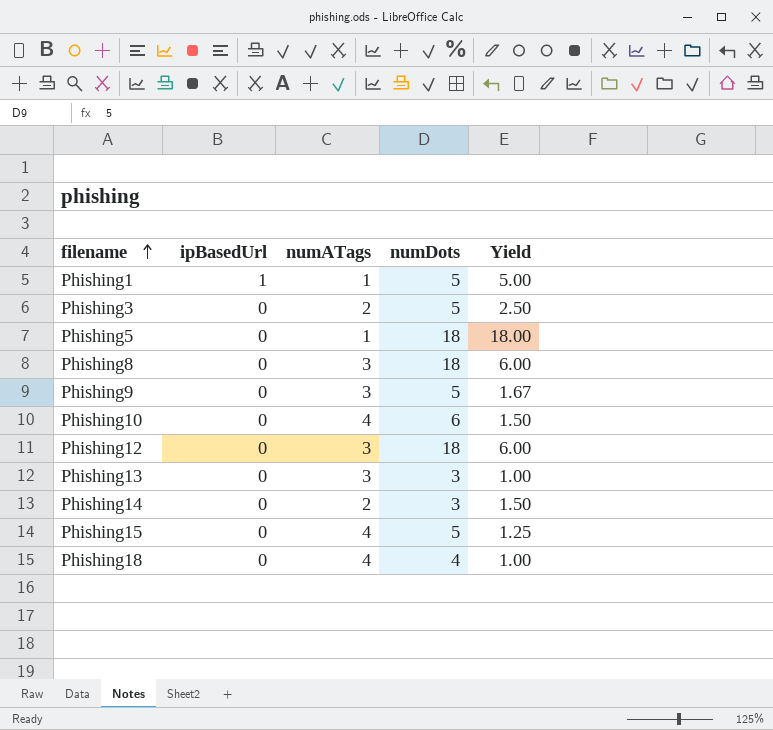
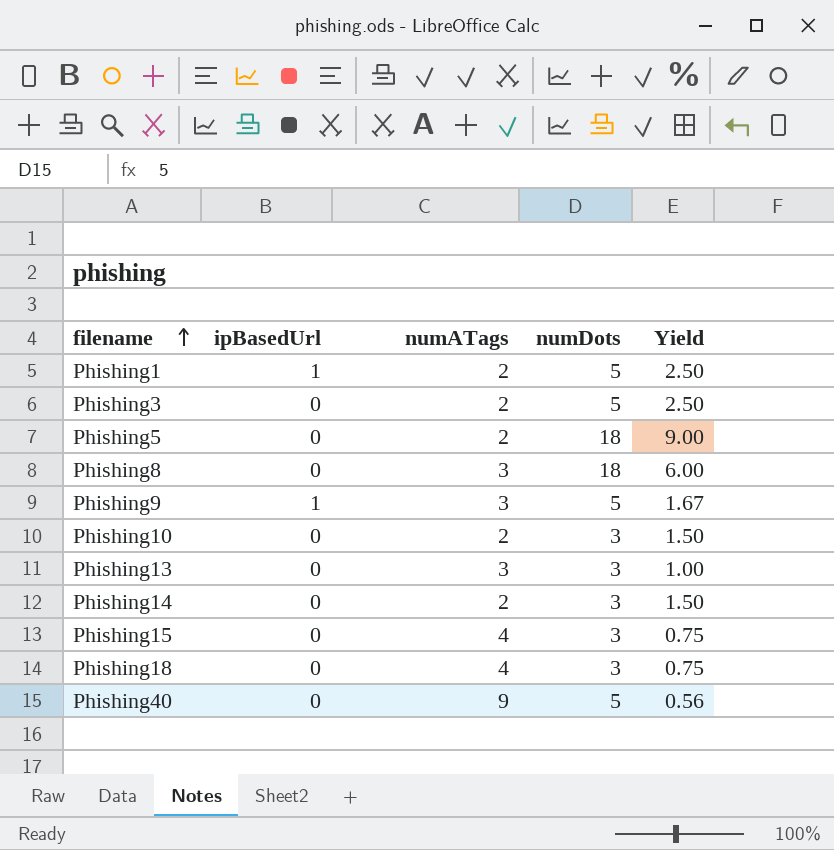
row Phishing12: 0 | 3 | 18 | 6.00 -> none
Phishing1 | numATags: 1 -> 2
Phishing1 | Yield: 5.00 -> 2.50
Phishing5 | numATags: 1 -> 2
Phishing5 | Yield: 18.00 -> 9.00
Phishing9 | ipBasedUrl: 0 -> 1
Phishing10 | numATags: 4 -> 2
Phishing10 | numDots: 6 -> 3
Phishing15 | numDots: 5 -> 3
Phishing15 | Yield: 1.25 -> 0.75
Phishing18 | numDots: 4 -> 3
Phishing18 | Yield: 1.00 -> 0.75
row Phishing40: none -> 0 | 9 | 5 | 0.56

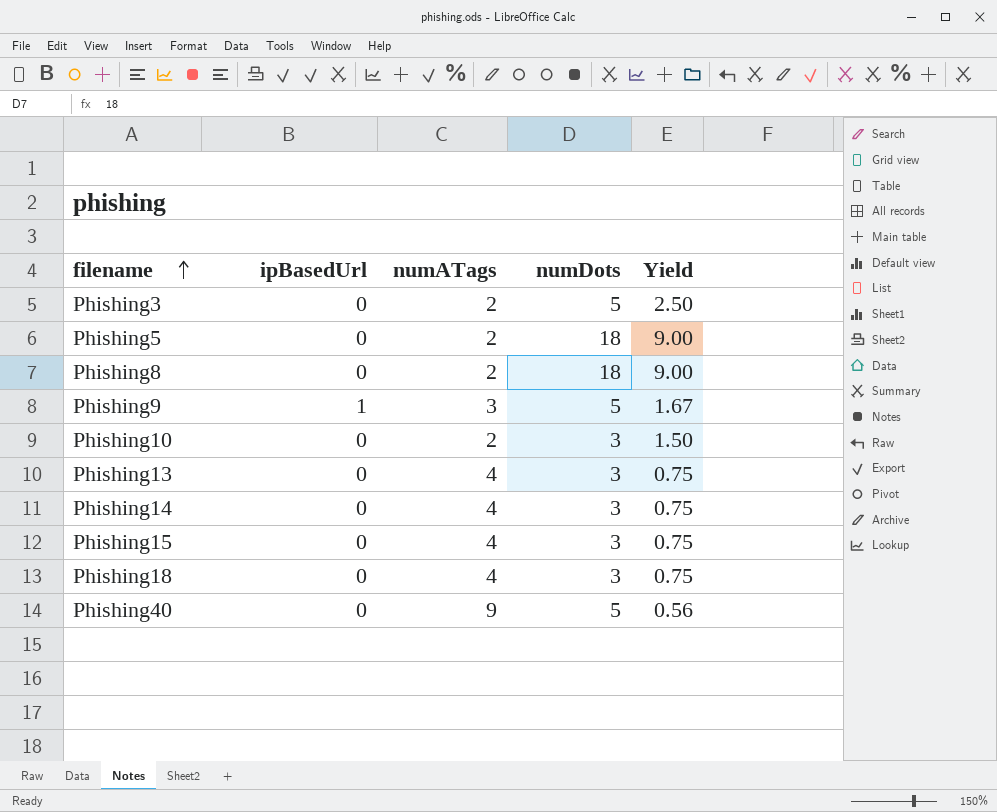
row Phishing1: 1 | 2 | 5 | 2.50 -> none
Phishing8 | numATags: 3 -> 2
Phishing8 | Yield: 6.00 -> 9.00
Phishing13 | numATags: 3 -> 4
Phishing13 | Yield: 1.00 -> 0.75
Phishing14 | numATags: 2 -> 4
Phishing14 | Yield: 1.50 -> 0.75

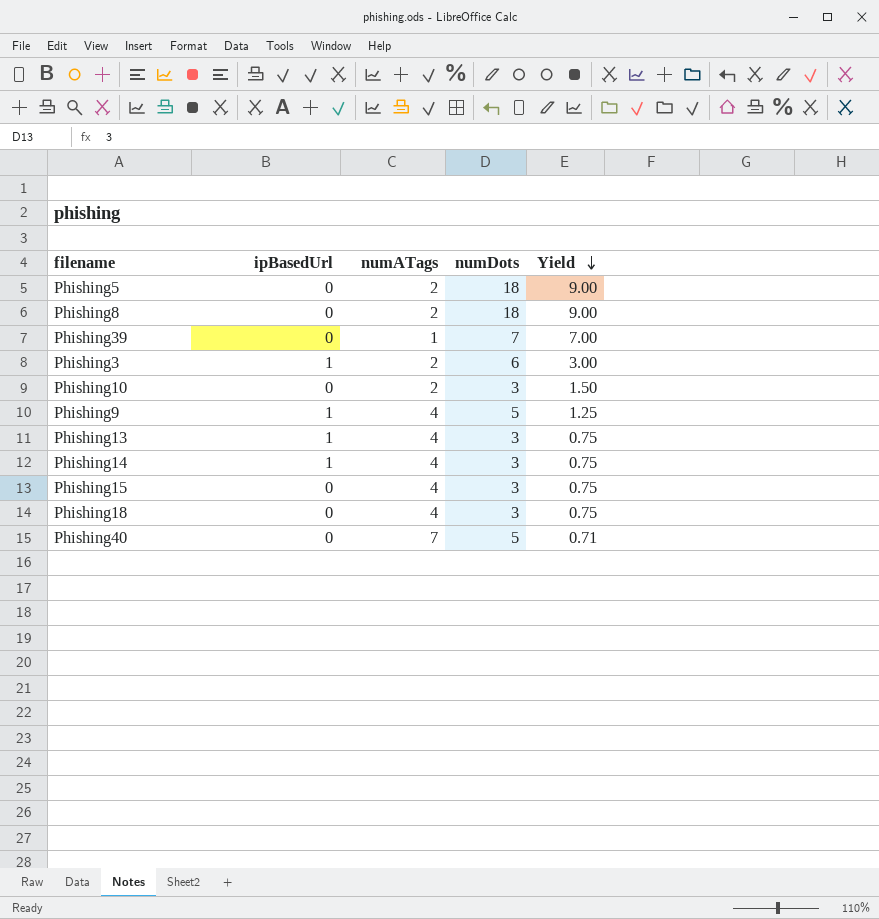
row order: filename ascending -> Yield descending
row Phishing39: none -> 0 | 1 | 7 | 7.00
Phishing3 | ipBasedUrl: 0 -> 1
Phishing3 | numDots: 5 -> 6
Phishing3 | Yield: 2.50 -> 3.00
Phishing9 | numATags: 3 -> 4
Phishing9 | Yield: 1.67 -> 1.25
Phishing13 | ipBasedUrl: 0 -> 1
Phishing14 | ipBasedUrl: 0 -> 1
Phishing40 | numATags: 9 -> 7
Phishing40 | Yield: 0.56 -> 0.71

